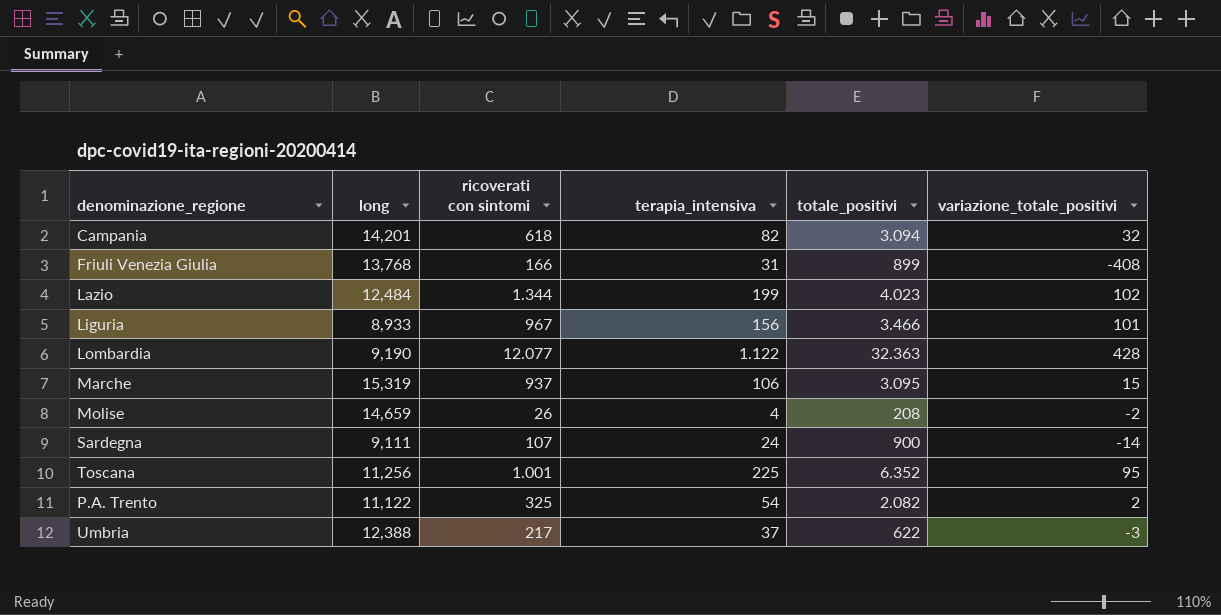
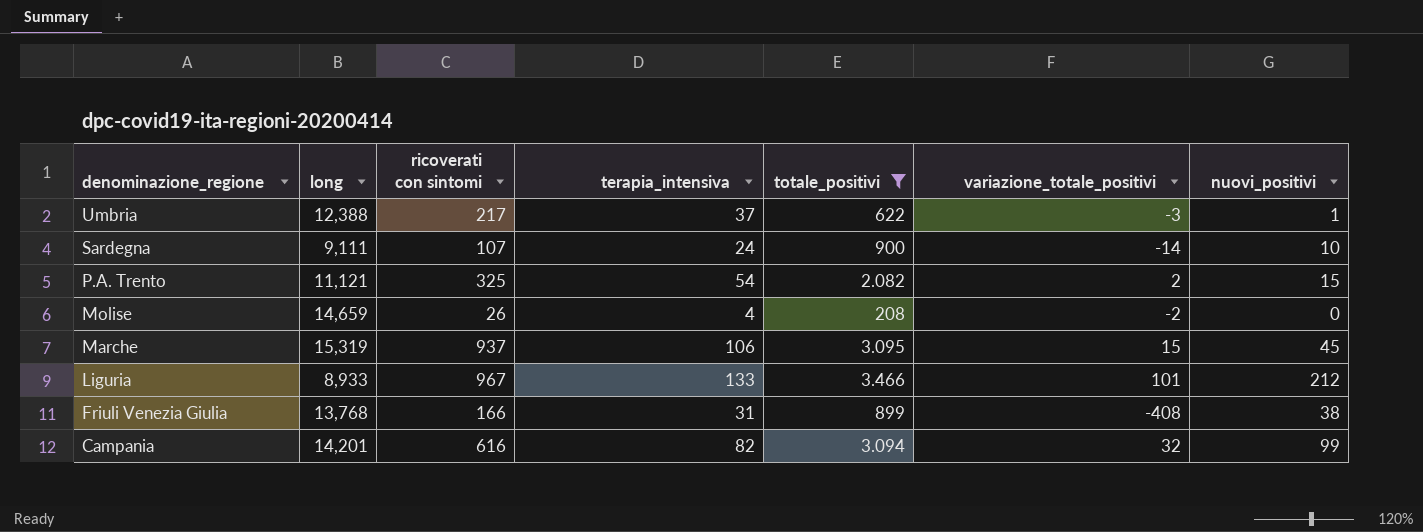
filter: none -> totale_positivi <= 3.466
row order: none -> denominazione_regione descending
column nuovi_positivi | position: none -> 7
P.A. Trento | long: 11,122 -> 11,121
Liguria | terapia_intensiva: 156 -> 133
Campania | ricoverati con sintomi: 618 -> 616

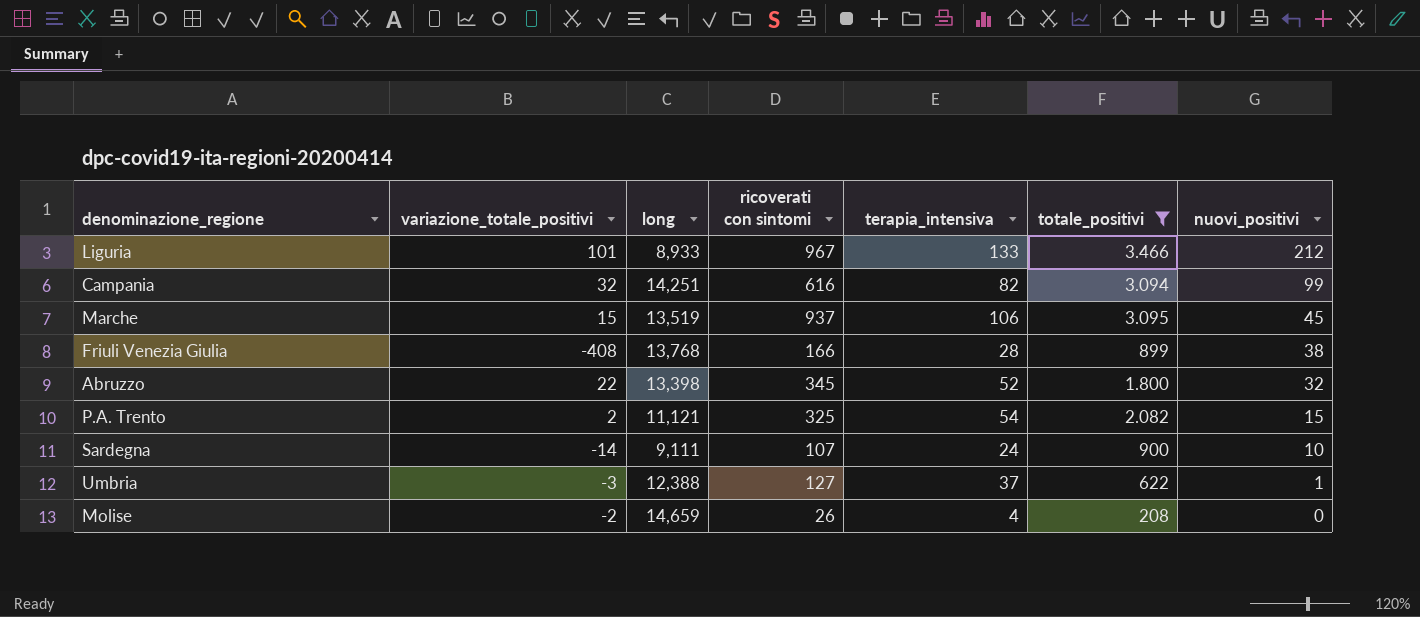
row order: denominazione_regione descending -> nuovi_positivi descending
column variazione_totale_positivi | position: 6 -> 2
Campania | long: 14,201 -> 14,251
Marche | long: 15,319 -> 13,519
Friuli Venezia Giulia | terapia_intensiva: 31 -> 28
row Abruzzo: none -> 22 | 13,398 | 345 | 52 | 1.800 | 32
Umbria | ricoverati con sintomi: 217 -> 127

